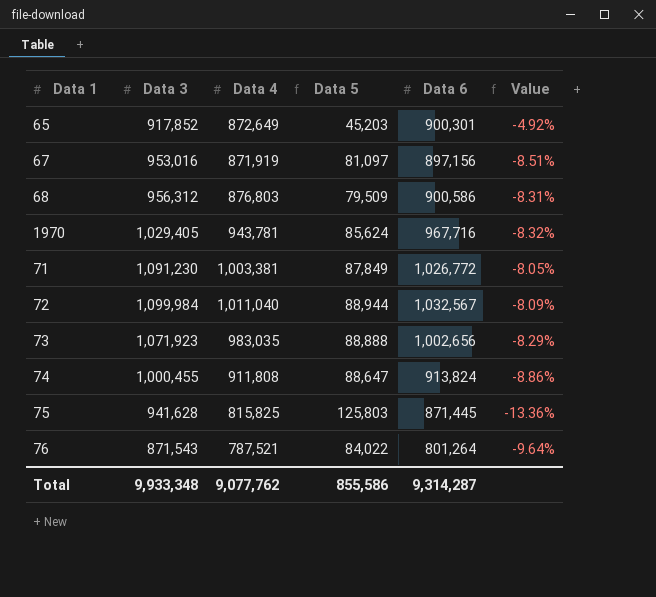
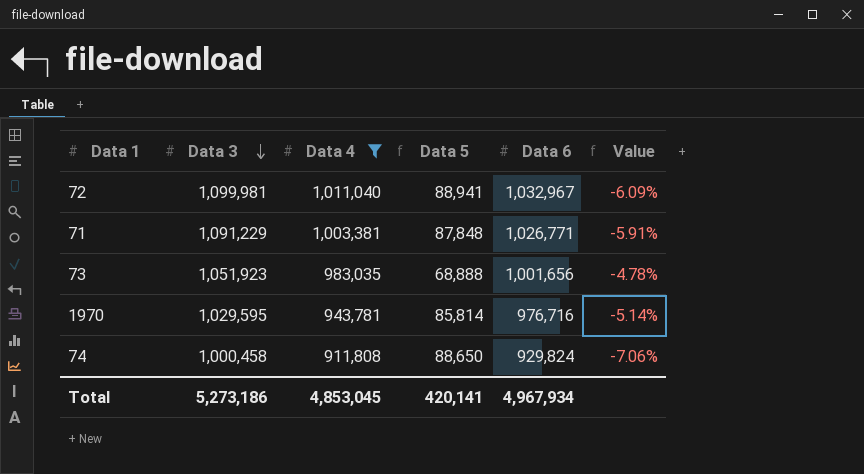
filter: none -> Data 4 >= 911,808
row order: none -> Data 3 descending
column Value | formula: ([Data 4] - [Data 3]) / [Data 3] -> ([Data 6] - [Data 3]) / [Data 3]
72 | Data 3: 1,099,984 -> 1,099,981
72 | Data 5: 88,944 -> 88,941
72 | Data 6: 1,032,567 -> 1,032,967
71 | Data 3: 1,091,230 -> 1,091,229
71 | Data 5: 87,849 -> 87,848
71 | Data 6: 1,026,772 -> 1,026,771
73 | Data 3: 1,071,923 -> 1,051,923
73 | Data 5: 88,888 -> 68,888
73 | Data 6: 1,002,656 -> 1,001,656
1970 | Data 3: 1,029,405 -> 1,029,595
1970 | Data 5: 85,624 -> 85,814
1970 | Data 6: 967,716 -> 976,716
74 | Data 3: 1,000,455 -> 1,000,458
74 | Data 5: 88,647 -> 88,650
74 | Data 6: 913,824 -> 929,824
Total | Data 3: 9,933,348 -> 5,273,186
Total | Data 4: 9,077,762 -> 4,853,045
Total | Data 5: 855,586 -> 420,141
Total | Data 6: 9,314,287 -> 4,967,934

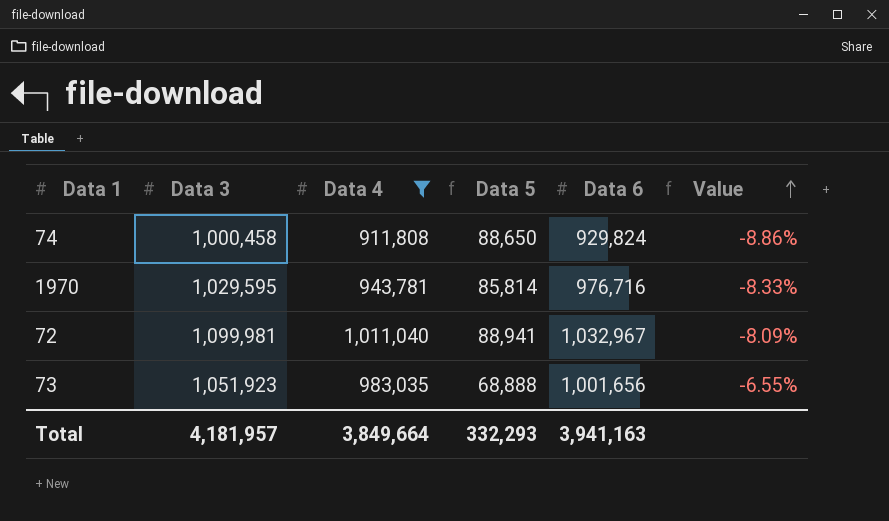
row order: Data 3 descending -> Value ascending
column Value | formula: ([Data 6] - [Data 3]) / [Data 3] -> ([Data 4] - [Data 3]) / [Data 3]
row 71: 1,091,229 | 1,003,381 | 87,848 | 1,026,771 | -5.91% -> none
Total | Data 3: 5,273,186 -> 4,181,957
Total | Data 4: 4,853,045 -> 3,849,664
Total | Data 5: 420,141 -> 332,293
Total | Data 6: 4,967,934 -> 3,941,163

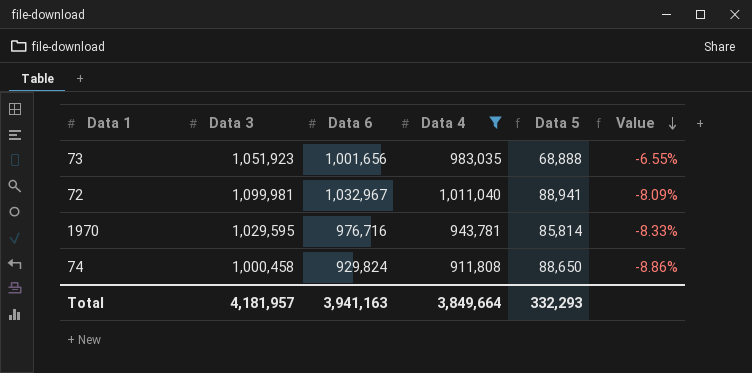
row order: Value ascending -> Value descending
column Data 6 | position: 5 -> 3

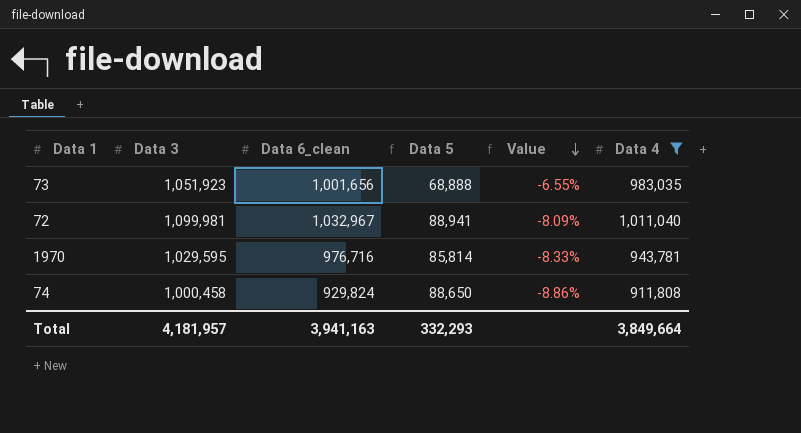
column name: Data 6 -> Data 6_clean
column Data 4 | position: 4 -> 6

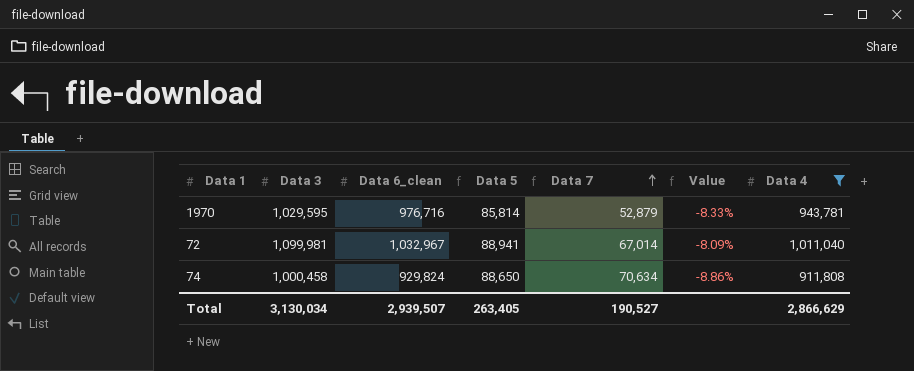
row order: Value descending -> Data 7 ascending
column Data 7 | formula: none -> [Data 3] - [Data 6_clean]
row 73: 1,051,923 | 1,001,656 | 68,888 | -6.55% | 983,035 -> none
Total | Data 3: 4,181,957 -> 3,130,034
Total | Data 6_clean: 3,941,163 -> 2,939,507
Total | Data 5: 332,293 -> 263,405
Total | Data 4: 3,849,664 -> 2,866,629

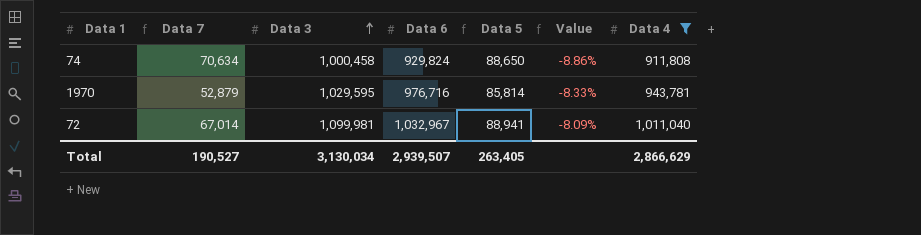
row order: Data 7 ascending -> Data 3 ascending
column Data 7 | position: 5 -> 2
column name: Data 6_clean -> Data 6

